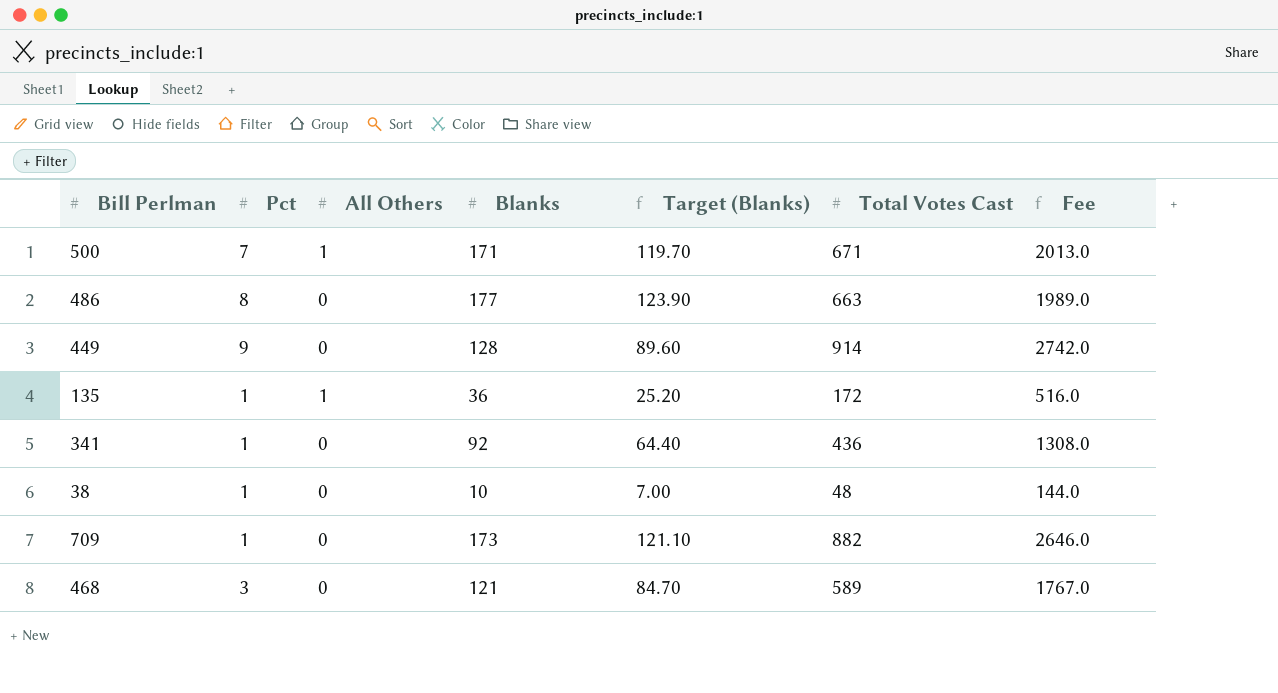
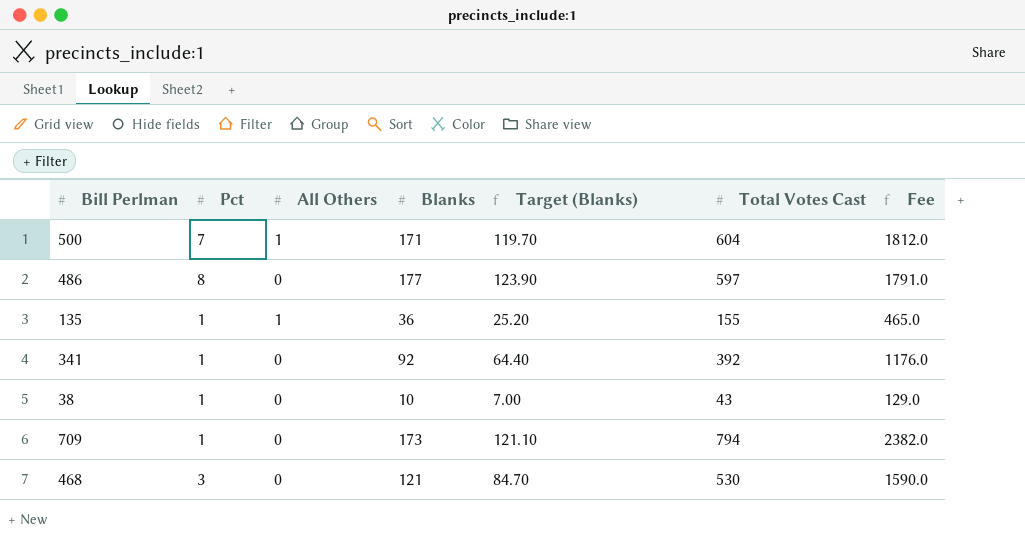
row 449: 9 | 0 | 128 | 89.60 | 914 | 2742.0 -> none
500 | Total Votes Cast: 671 -> 604
500 | Fee: 2013.0 -> 1812.0
486 | Total Votes Cast: 663 -> 597
486 | Fee: 1989.0 -> 1791.0
135 | Total Votes Cast: 172 -> 155
135 | Fee: 516.0 -> 465.0
341 | Total Votes Cast: 436 -> 392
341 | Fee: 1308.0 -> 1176.0
38 | Total Votes Cast: 48 -> 43
38 | Fee: 144.0 -> 129.0
709 | Total Votes Cast: 882 -> 794
709 | Fee: 2646.0 -> 2382.0
468 | Total Votes Cast: 589 -> 530
468 | Fee: 1767.0 -> 1590.0

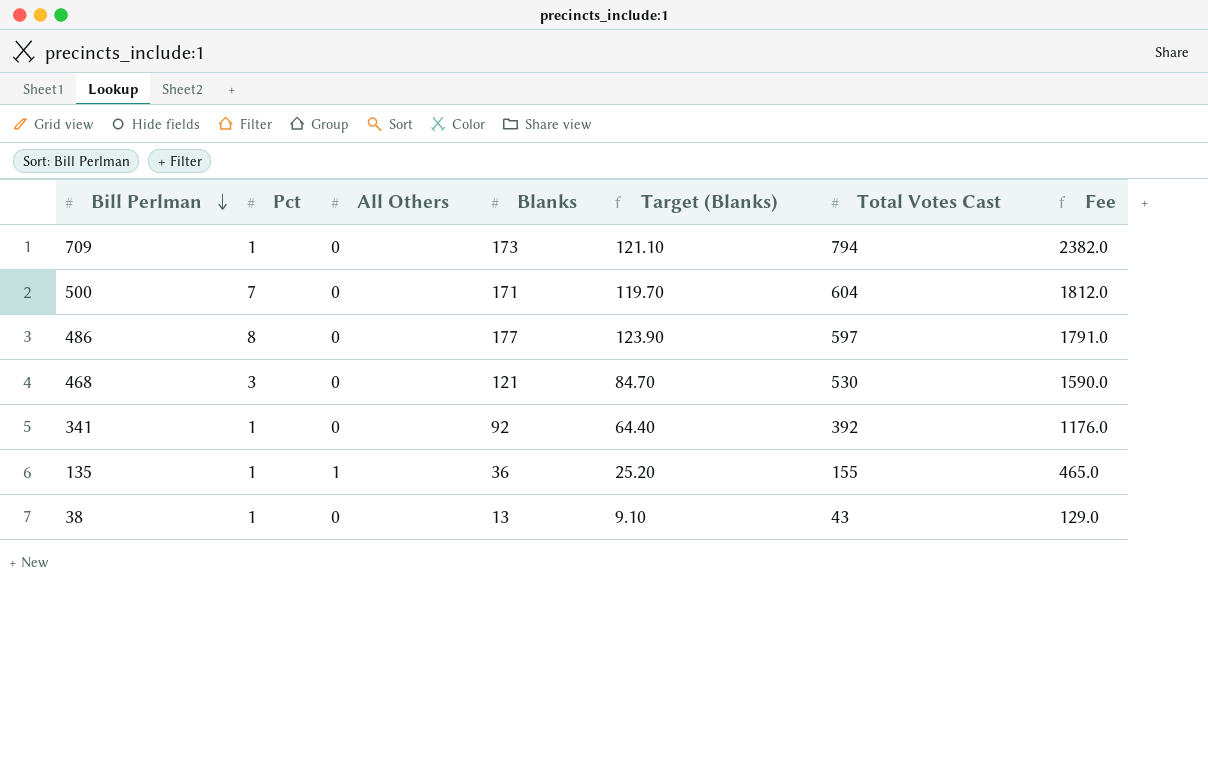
row order: none -> Bill Perlman descending
500 | All Others: 1 -> 0
38 | Blanks: 10 -> 13
38 | Target (Blanks): 7.00 -> 9.10

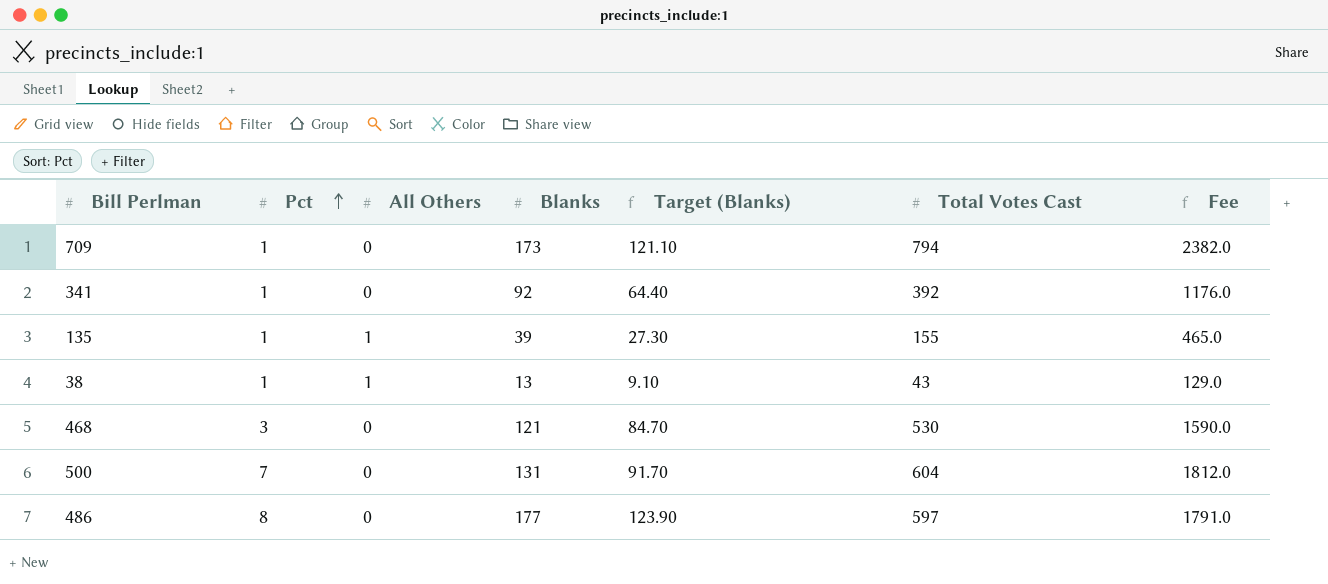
row order: Bill Perlman descending -> Pct ascending
135 | Blanks: 36 -> 39
135 | Target (Blanks): 25.20 -> 27.30
38 | All Others: 0 -> 1
500 | Blanks: 171 -> 131
500 | Target (Blanks): 119.70 -> 91.70

